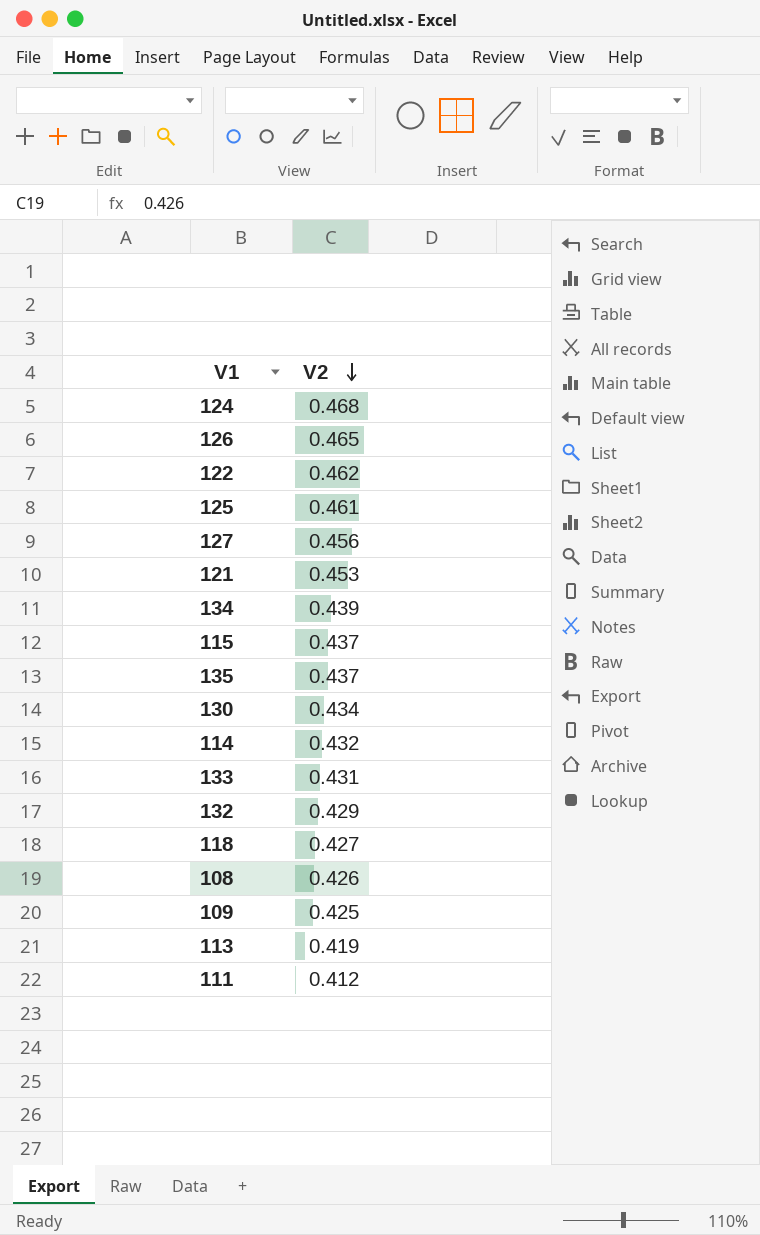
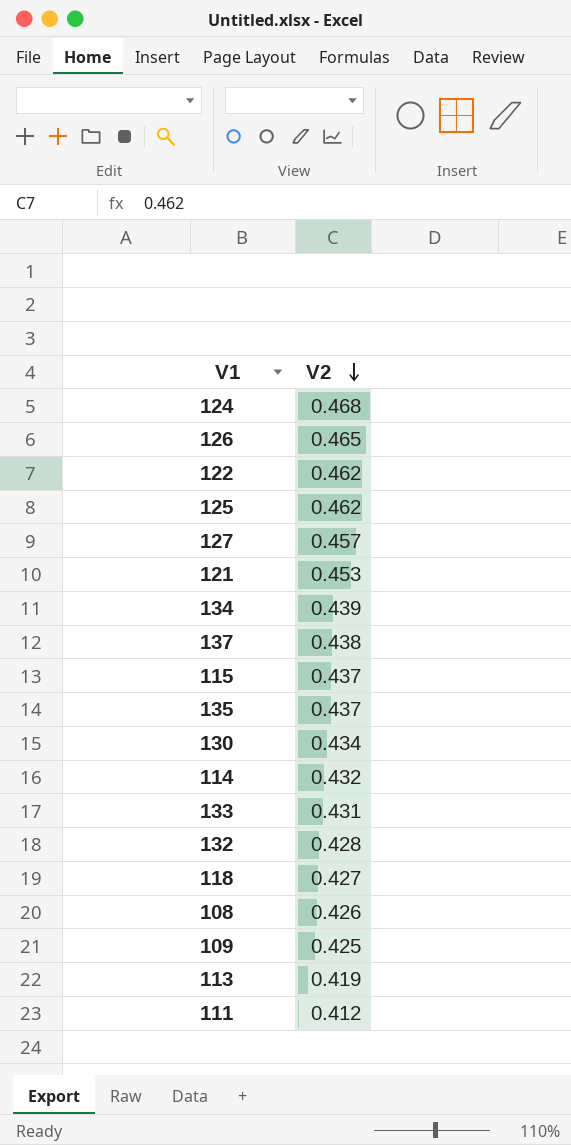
125 | V2: 0.461 -> 0.462
127 | V2: 0.456 -> 0.457
row 137: none -> 0.438
132 | V2: 0.429 -> 0.428

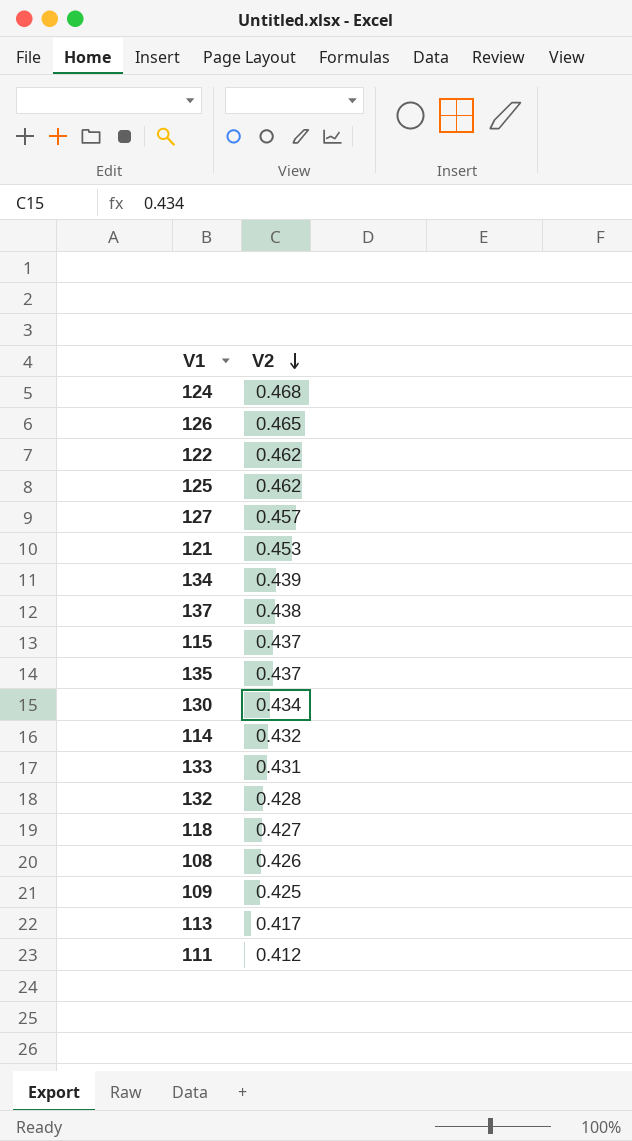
113 | V2: 0.419 -> 0.417

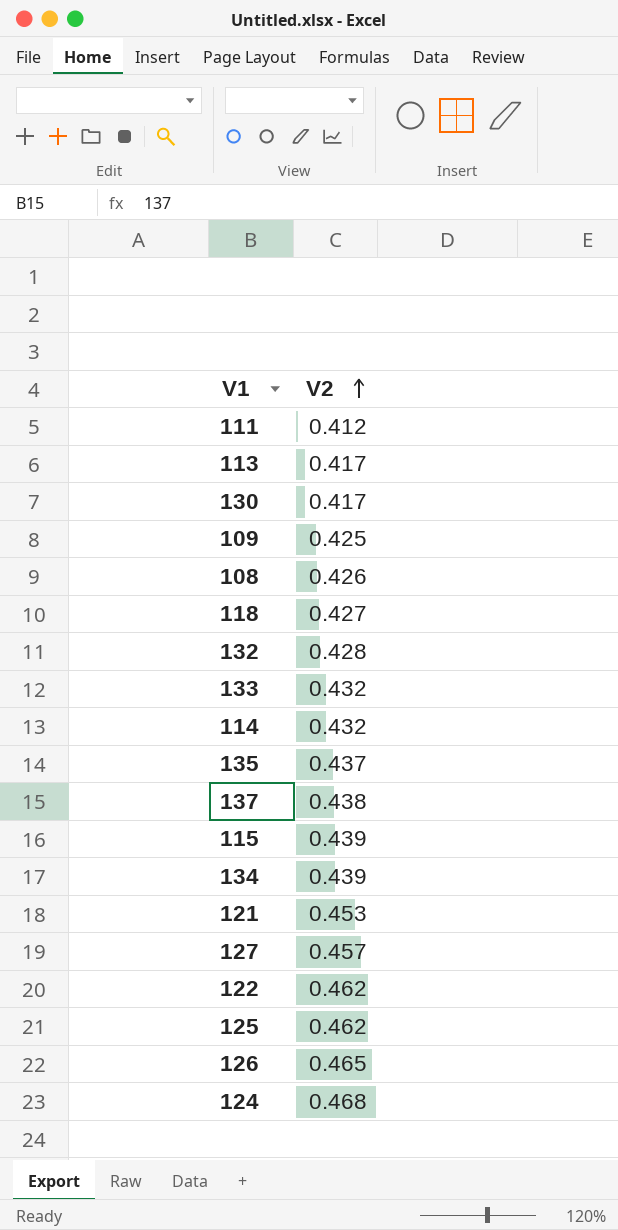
row order: V2 descending -> V2 ascending
130 | V2: 0.434 -> 0.417
133 | V2: 0.431 -> 0.432
115 | V2: 0.437 -> 0.439

